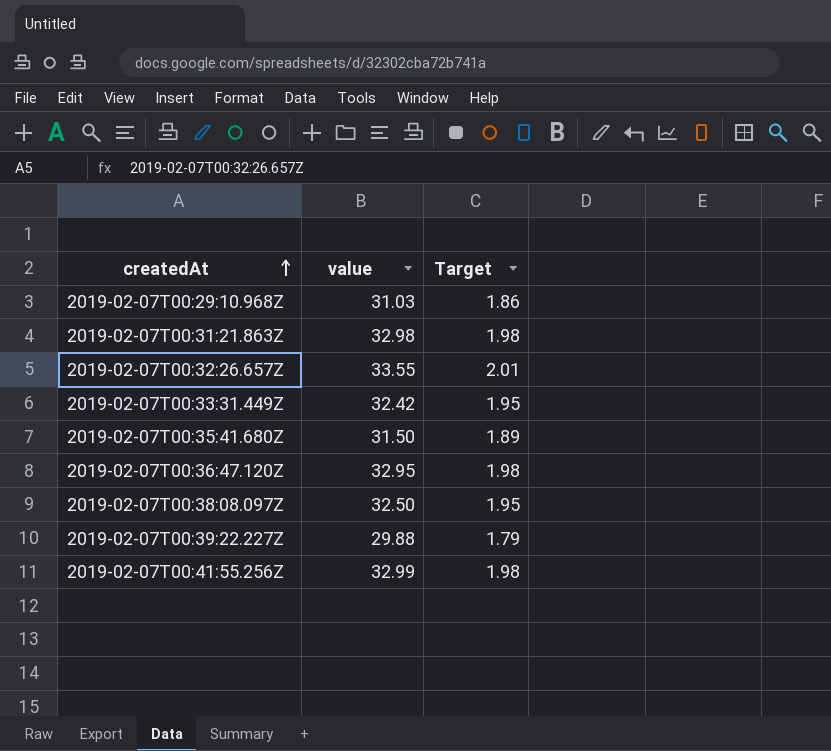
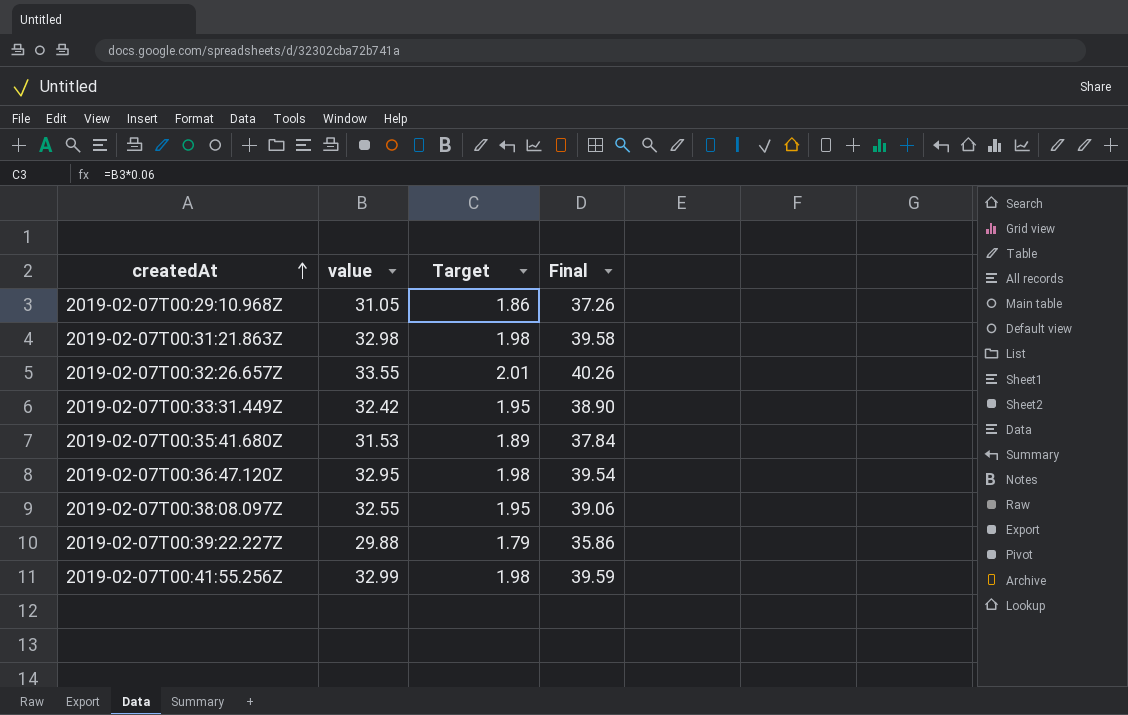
column Final | formula: none -> [value] * 1.2
2019-02-07T00:29:10.968Z | value: 31.03 -> 31.05
2019-02-07T00:35:41.680Z | value: 31.50 -> 31.53
2019-02-07T00:38:08.097Z | value: 32.50 -> 32.55

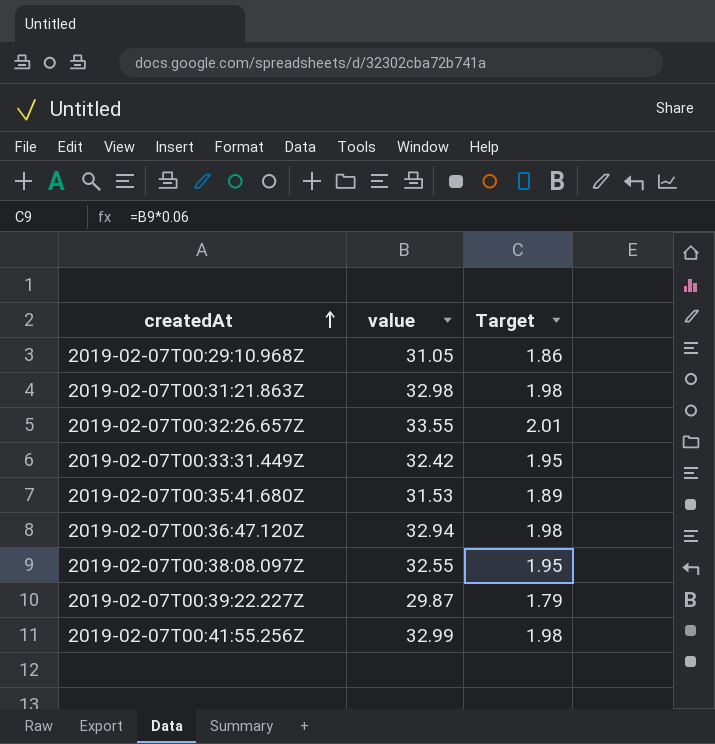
column Final | formula: [value] * 1.2 -> none
2019-02-07T00:36:47.120Z | value: 32.95 -> 32.94
2019-02-07T00:39:22.227Z | value: 29.88 -> 29.87

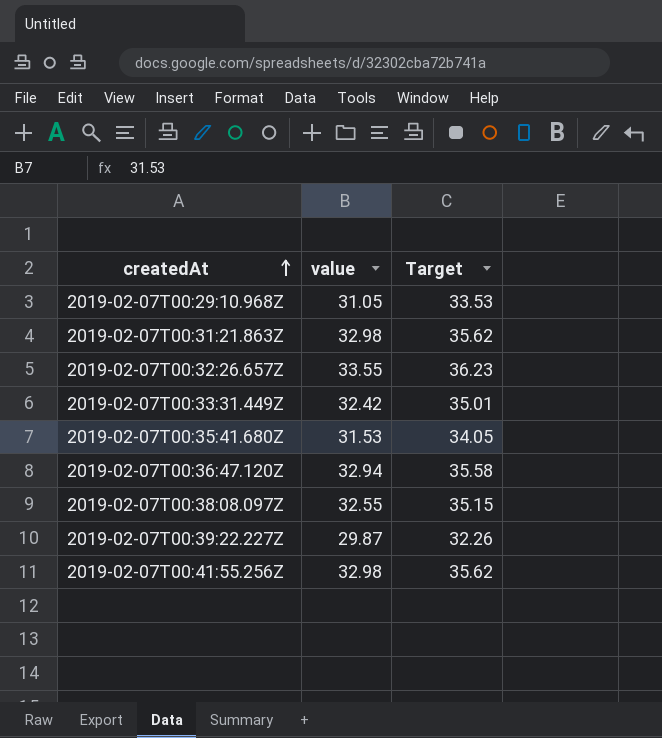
column Target | formula: [value] * 0.06 -> [value] * 1.08
2019-02-07T00:41:55.256Z | value: 32.99 -> 32.98

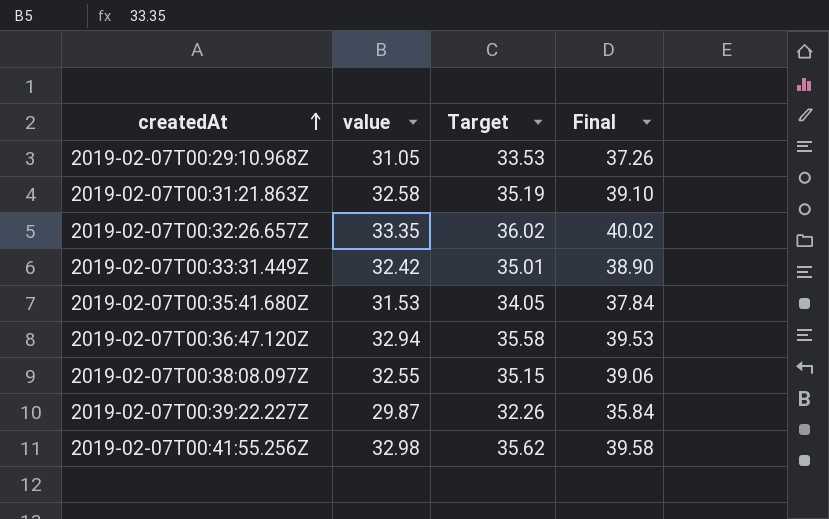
column Final | formula: none -> [value] * 1.2
2019-02-07T00:31:21.863Z | value: 32.98 -> 32.58
2019-02-07T00:31:21.863Z | Target: 35.62 -> 35.19
2019-02-07T00:32:26.657Z | value: 33.55 -> 33.35
2019-02-07T00:32:26.657Z | Target: 36.23 -> 36.02

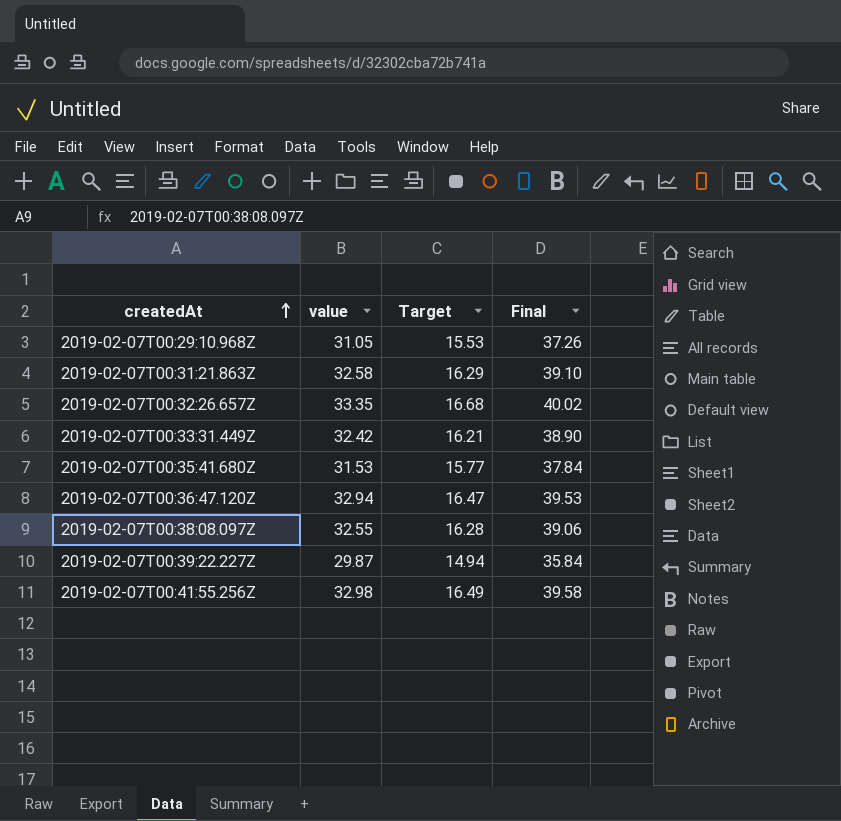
column Target | formula: [value] * 1.08 -> [value] * 0.5

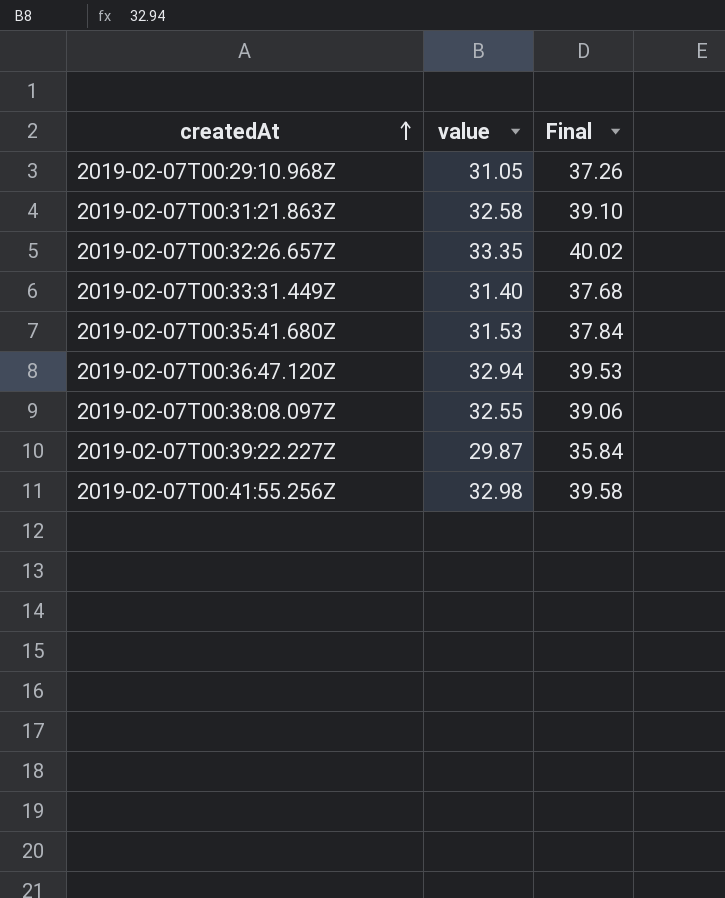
column Target | formula: [value] * 0.5 -> none
2019-02-07T00:33:31.449Z | value: 32.42 -> 31.40
2019-02-07T00:33:31.449Z | Final: 38.90 -> 37.68

